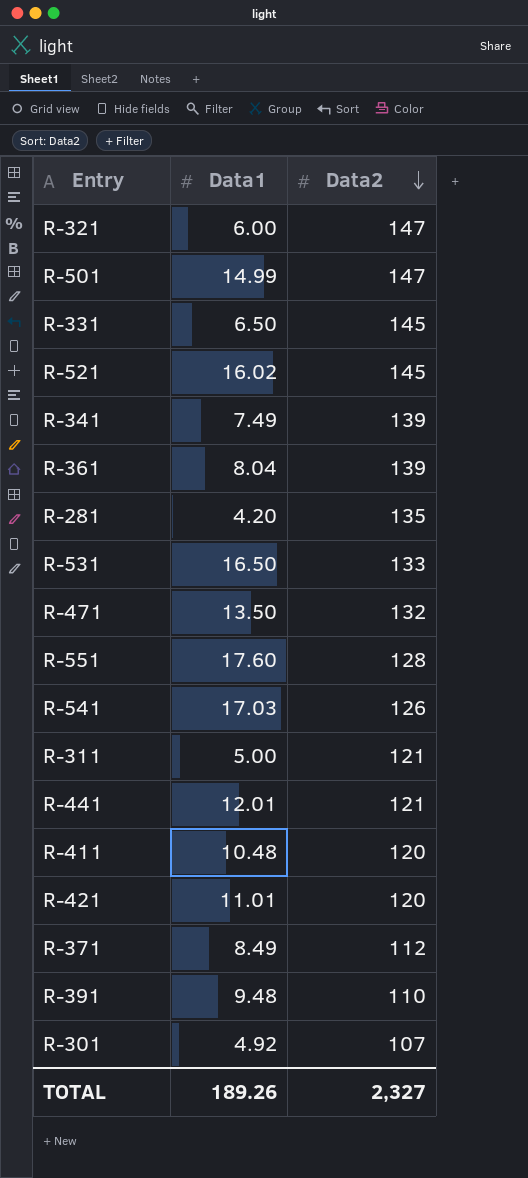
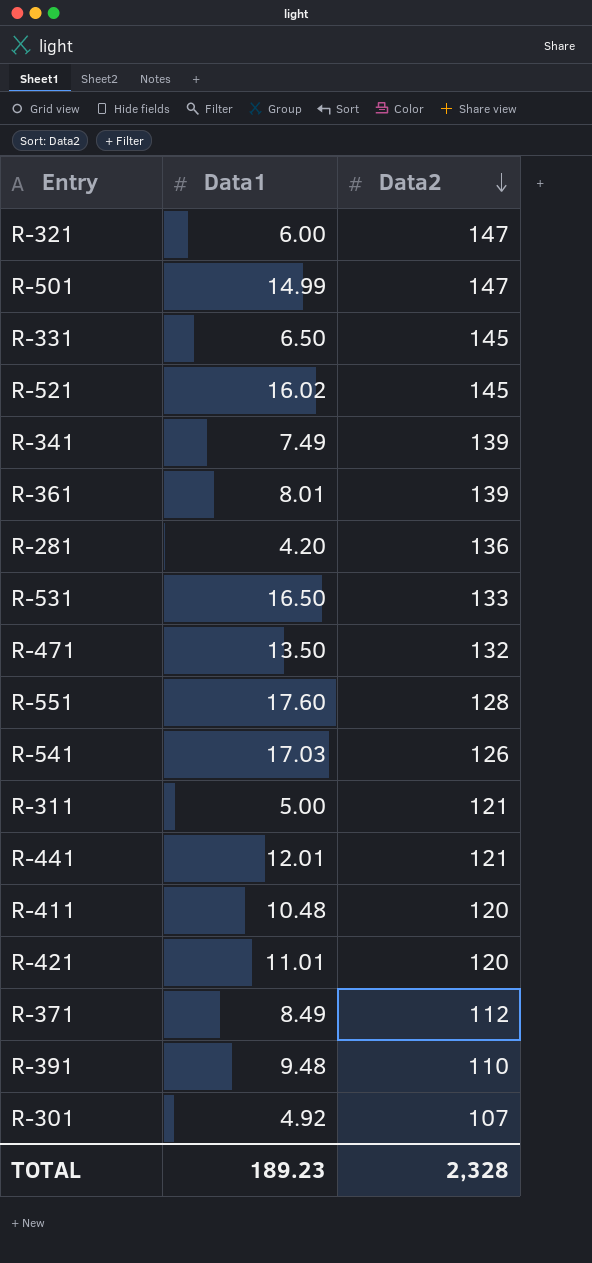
R-361 | Data1: 8.04 -> 8.01
R-281 | Data2: 135 -> 136
TOTAL | Data1: 189.26 -> 189.23
TOTAL | Data2: 2,327 -> 2,328

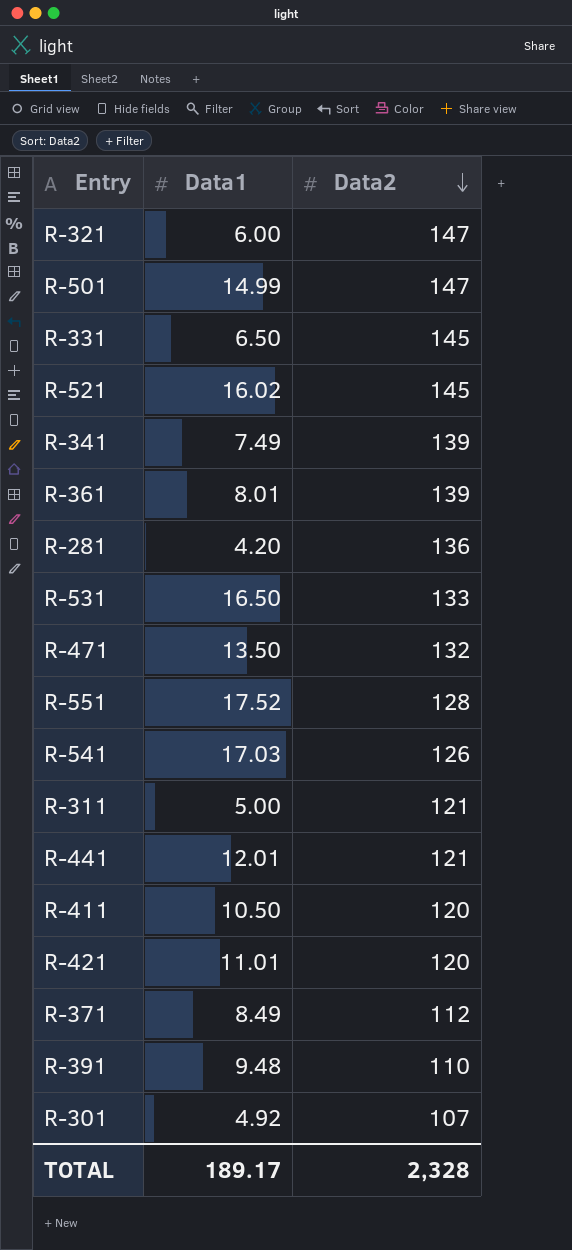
R-551 | Data1: 17.60 -> 17.52
R-411 | Data1: 10.48 -> 10.50
TOTAL | Data1: 189.23 -> 189.17

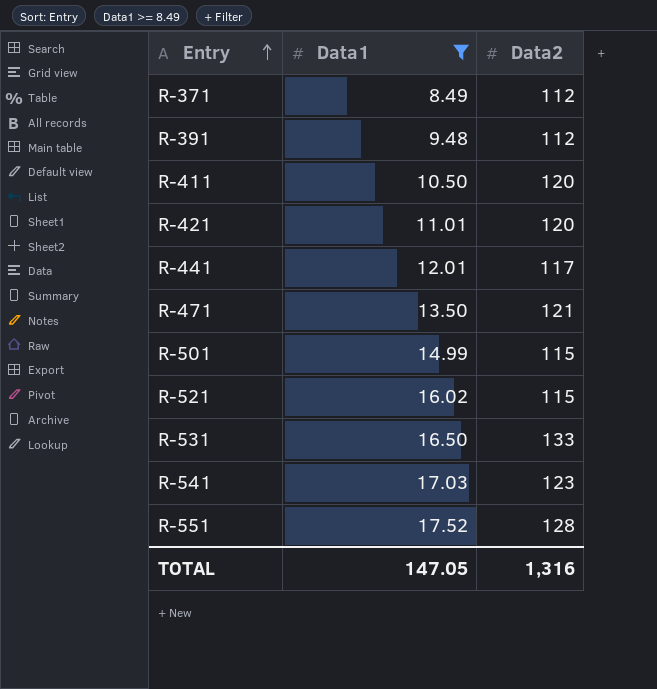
filter: none -> Data1 >= 8.49
row order: Data2 descending -> Entry ascending
R-391 | Data2: 110 -> 112
R-441 | Data2: 121 -> 117
R-471 | Data2: 132 -> 121
R-501 | Data2: 147 -> 115
R-521 | Data2: 145 -> 115
R-541 | Data2: 126 -> 123
TOTAL | Data1: 189.17 -> 147.05
TOTAL | Data2: 2,328 -> 1,316

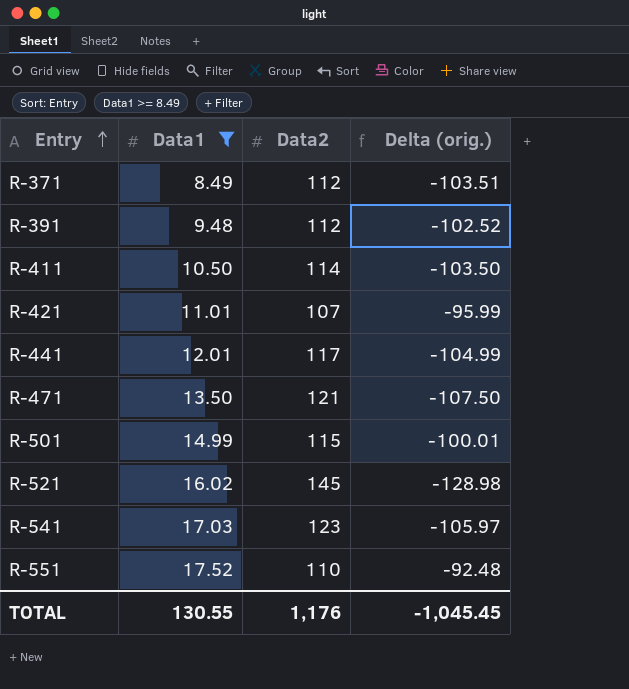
column Delta (orig.) | formula: none -> [Data1] - [Data2]
row R-531: 16.50 | 133 -> none
R-411 | Data2: 120 -> 114
R-421 | Data2: 120 -> 107
R-521 | Data2: 115 -> 145
R-551 | Data2: 128 -> 110
TOTAL | Data1: 147.05 -> 130.55
TOTAL | Data2: 1,316 -> 1,176

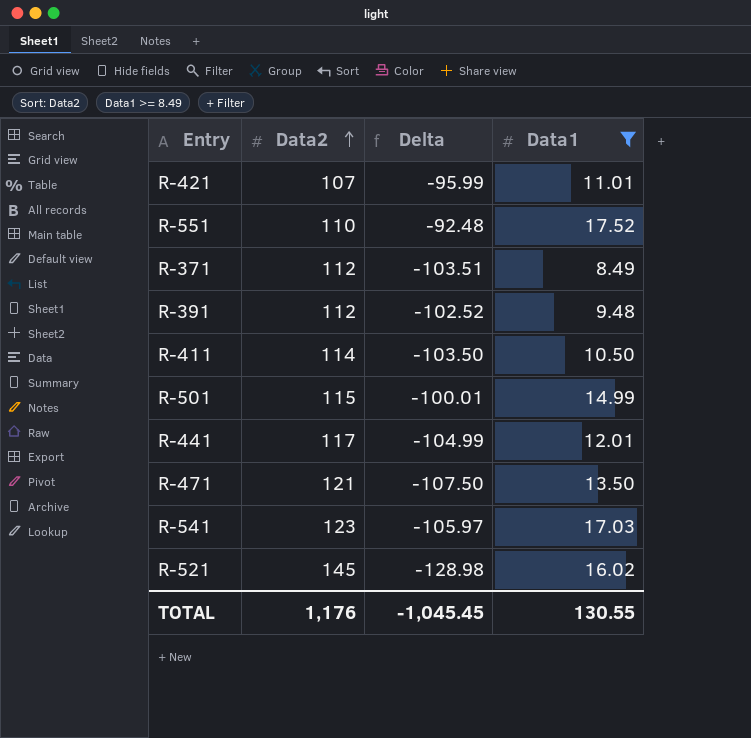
row order: Entry ascending -> Data2 ascending
column name: Delta (orig.) -> Delta
column Data1 | position: 2 -> 4

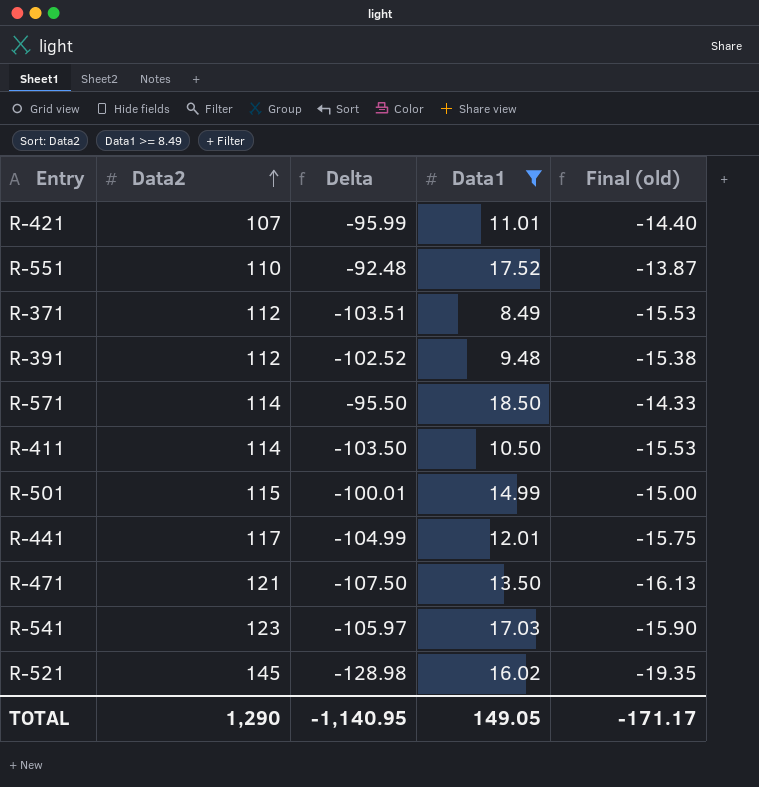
column Final (old) | formula: none -> [Delta] * 0.15
row R-571: none -> 114 | -95.50 | 18.50 | -14.33
TOTAL | Data2: 1,176 -> 1,290
TOTAL | Delta: -1,045.45 -> -1,140.95
TOTAL | Data1: 130.55 -> 149.05

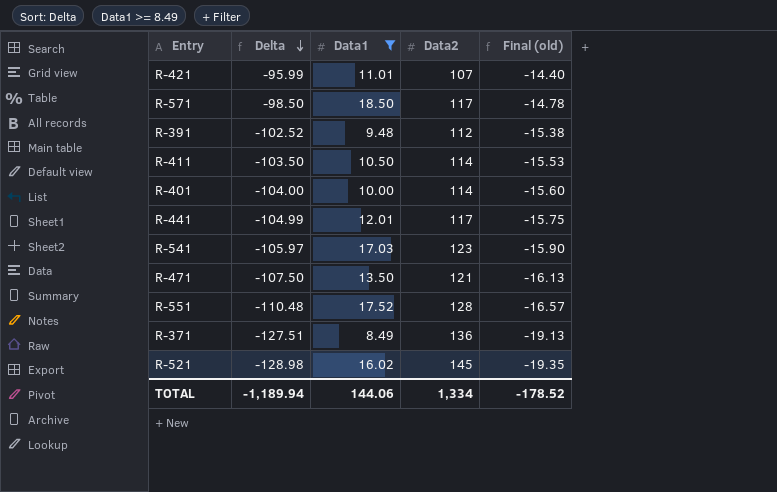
row order: Data2 ascending -> Delta descending
column Data2 | position: 2 -> 4
row R-501: 115 | -100.01 | 14.99 | -15.00 -> none
R-571 | Delta: -95.50 -> -98.50
R-571 | Data2: 114 -> 117
R-571 | Final (old): -14.33 -> -14.78
row R-401: none -> -104.00 | 10.00 | 114 | -15.60
R-551 | Delta: -92.48 -> -110.48
R-551 | Data2: 110 -> 128
R-551 | Final (old): -13.87 -> -16.57
R-371 | Delta: -103.51 -> -127.51
R-371 | Data2: 112 -> 136
R-371 | Final (old): -15.53 -> -19.13
TOTAL | Delta: -1,140.95 -> -1,189.94
TOTAL | Data1: 149.05 -> 144.06
TOTAL | Data2: 1,290 -> 1,334
TOTAL | Final (old): -171.17 -> -178.52

